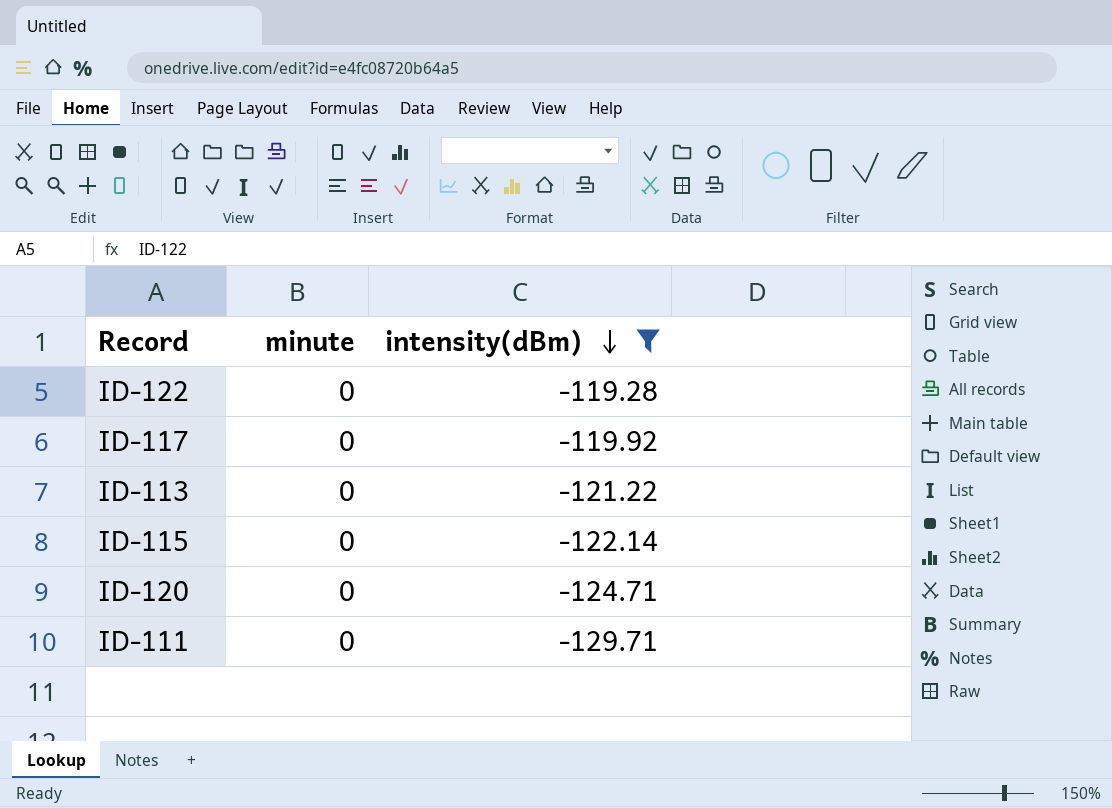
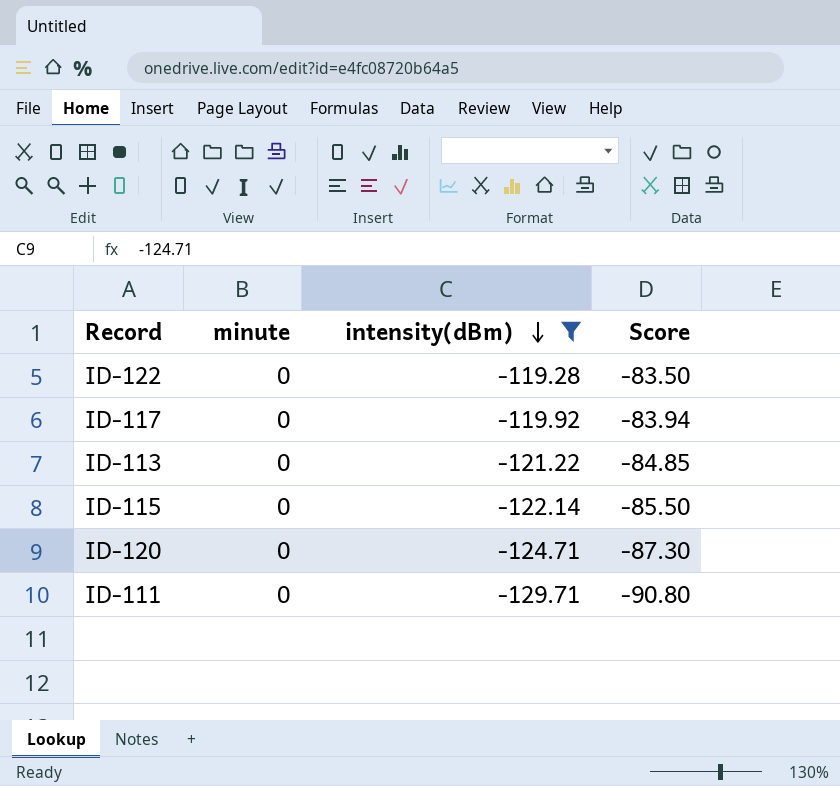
column Score | formula: none -> [intensity(dBm)] * 0.7

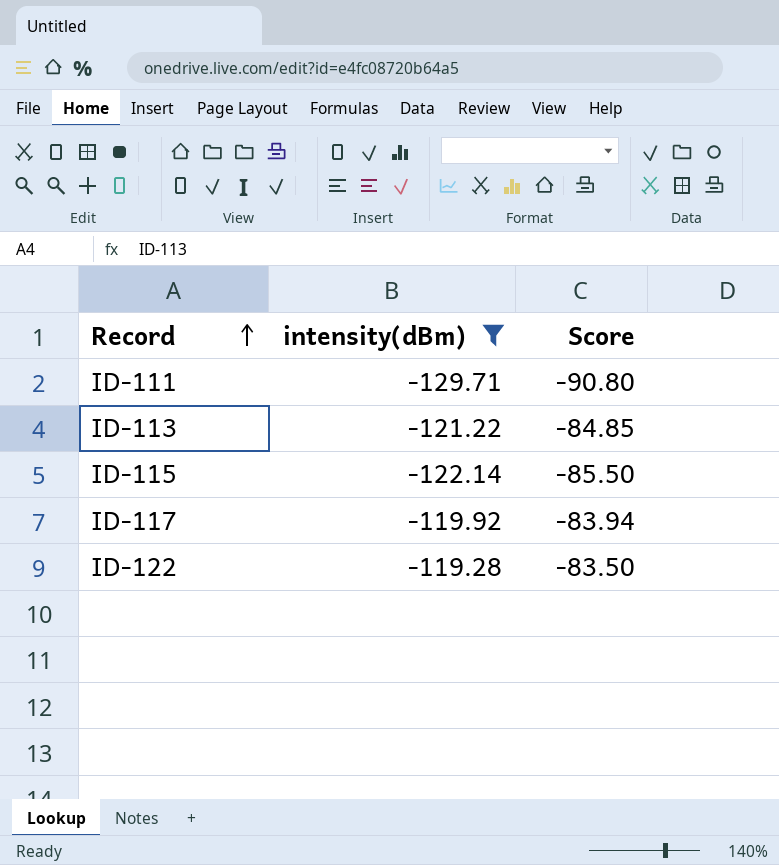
row order: intensity(dBm) descending -> Record ascending
column minute | position: 2 -> none
row ID-120: 0 | -124.71 | -87.30 -> none

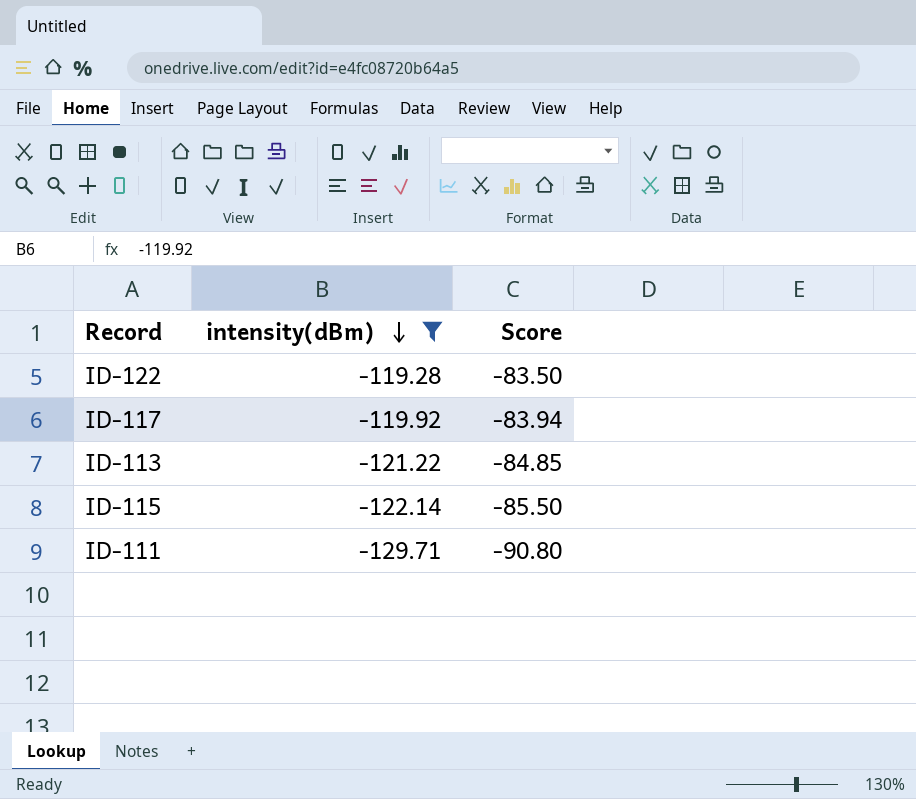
row order: Record ascending -> intensity(dBm) descending

